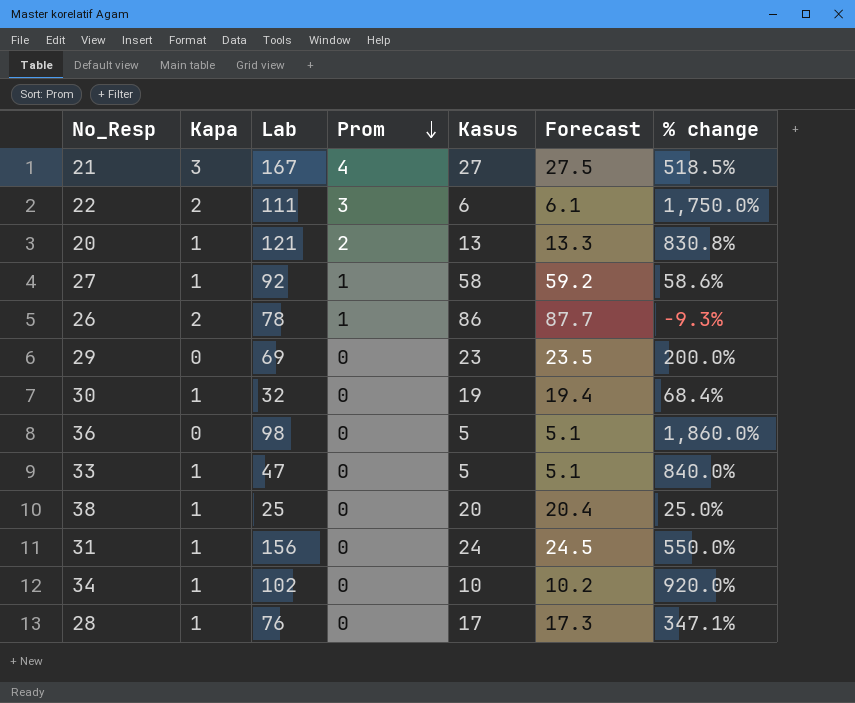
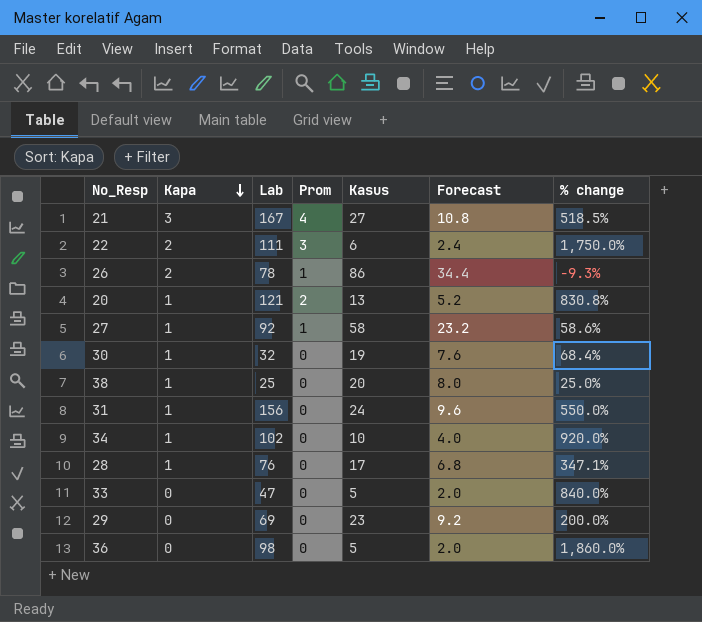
row order: Prom descending -> Kapa descending
column Forecast | formula: [Kasus] * 1.02 -> [Kasus] * 0.4
33 | Kapa: 1 -> 0

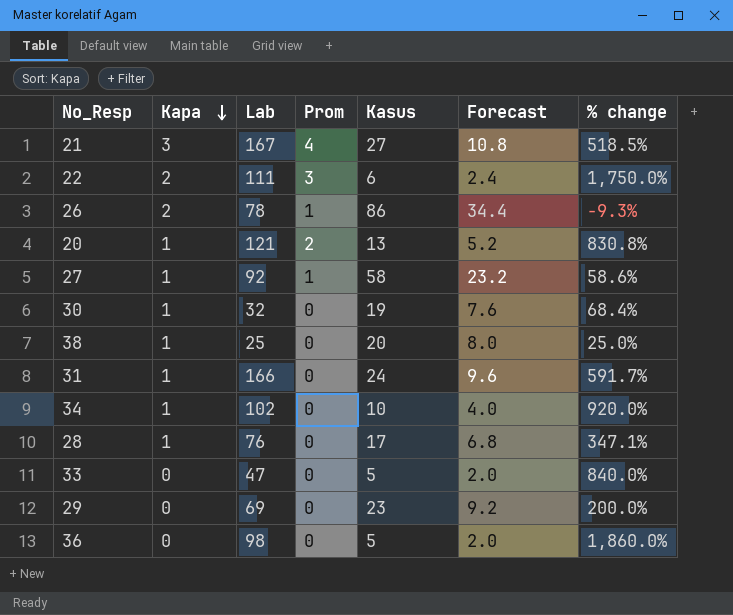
31 | Lab: 156 -> 166
31 | % change: 550.0% -> 591.7%

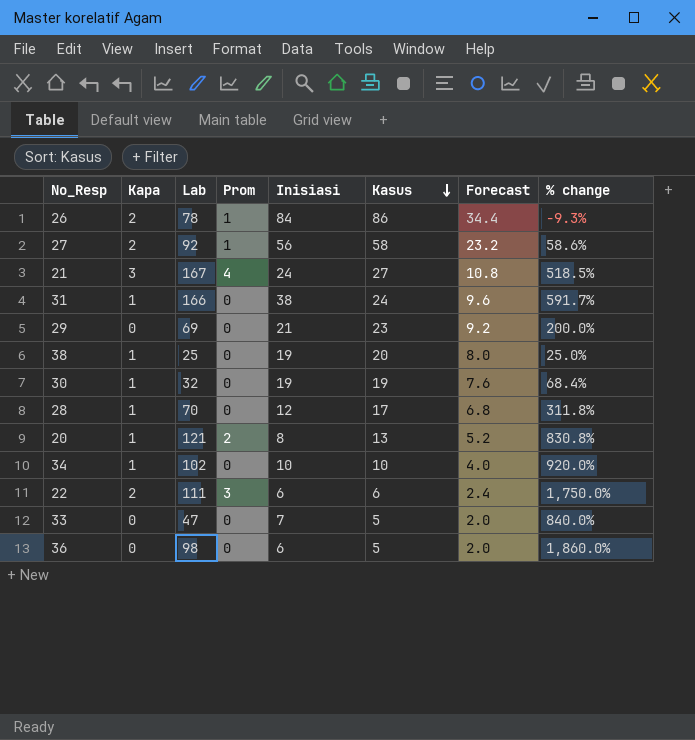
row order: Kapa descending -> Kasus descending
column Inisiasi | position: none -> 5
27 | Kapa: 1 -> 2
28 | Lab: 76 -> 70
28 | % change: 347.1% -> 311.8%

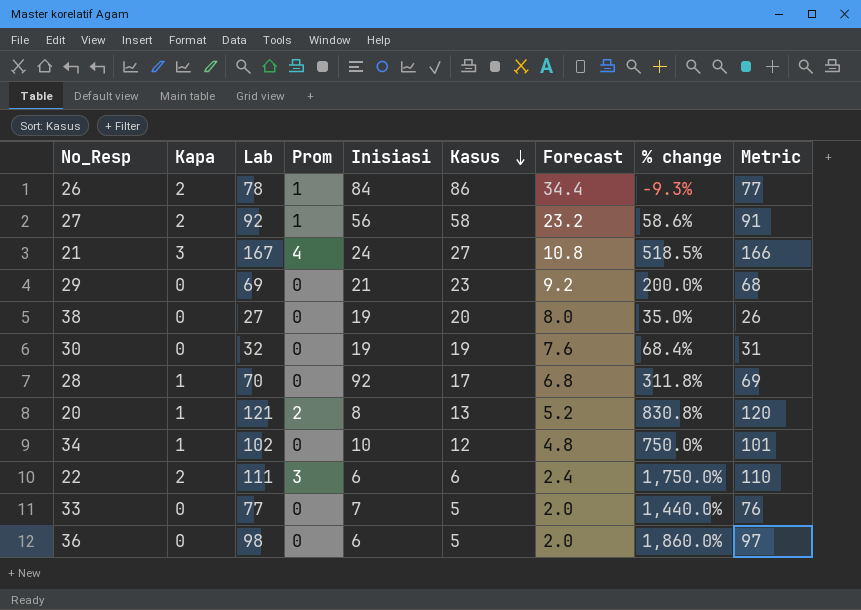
column Metric | formula: none -> [Lab] - 1
row 31: 1 | 166 | 0 | 38 | 24 | 9.6 | 591.7% -> none
38 | Kapa: 1 -> 0
38 | Lab: 25 -> 27
38 | % change: 25.0% -> 35.0%
30 | Kapa: 1 -> 0
28 | Inisiasi: 12 -> 92
34 | Kasus: 10 -> 12
34 | Forecast: 4.0 -> 4.8
34 | % change: 920.0% -> 750.0%
33 | Lab: 47 -> 77
33 | % change: 840.0% -> 1,440.0%

